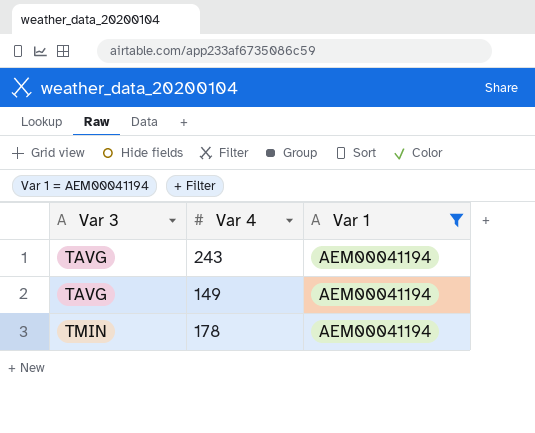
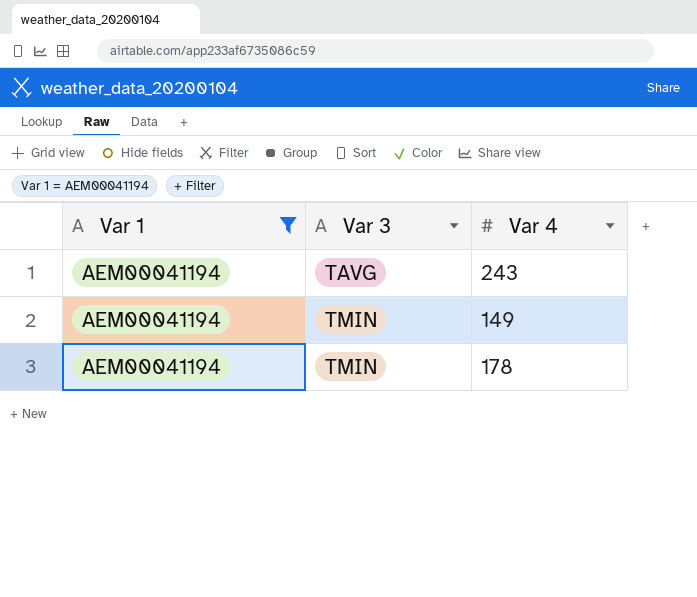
column Var 1 | position: 3 -> 1
149 | Var 3: TAVG -> TMIN

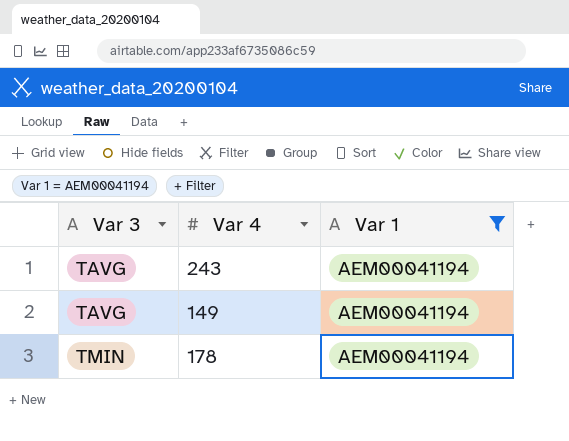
column Var 1 | position: 1 -> 3
149 | Var 3: TMIN -> TAVG

